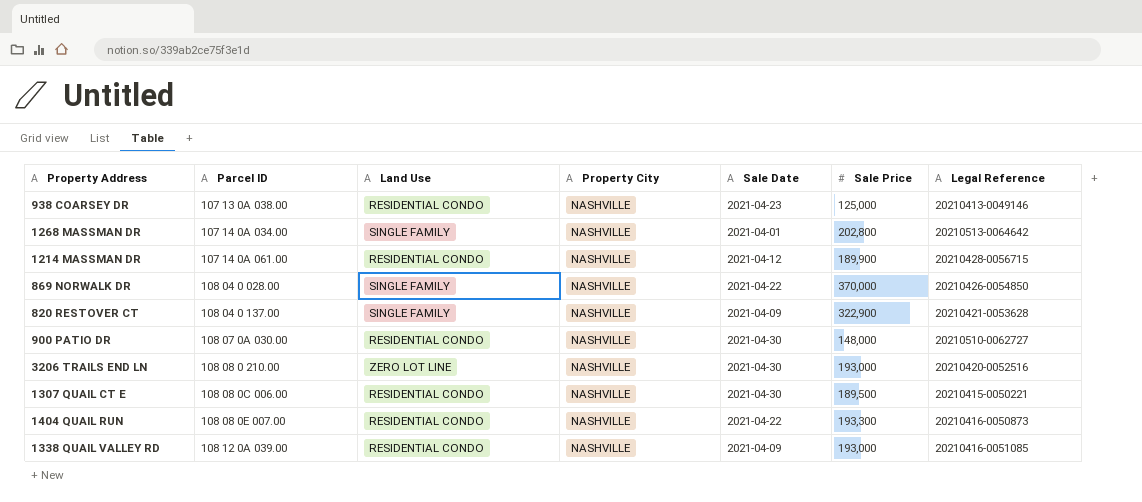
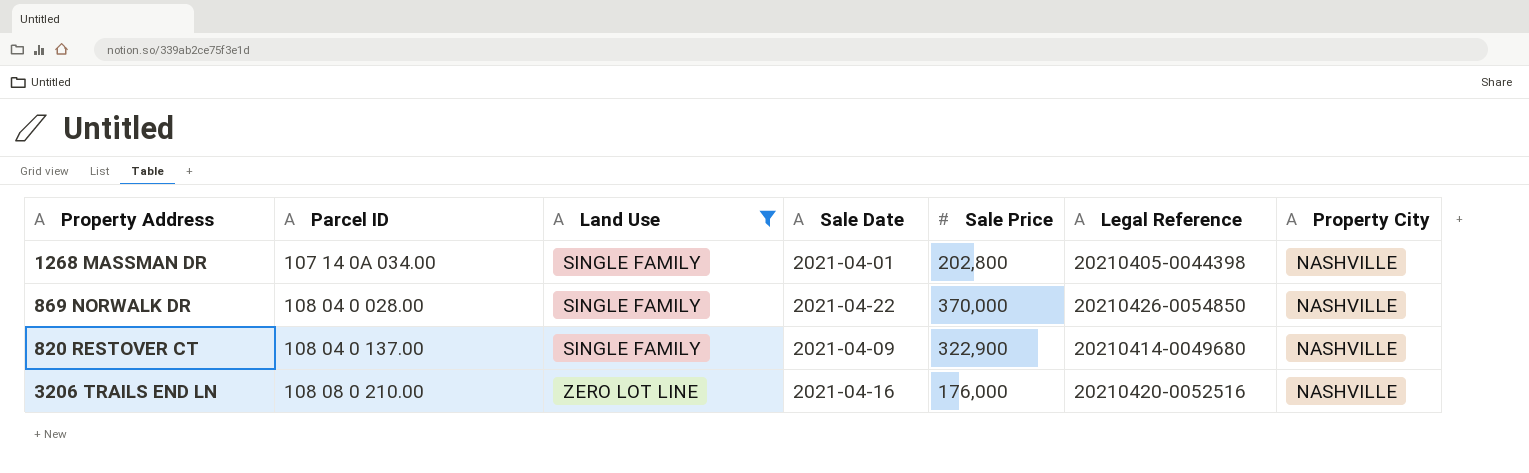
filter: none -> Land Use != RESIDENTIAL CONDO
column Property City | position: 4 -> 7
1268 MASSMAN DR | Legal Reference: 20210513-0064642 -> 20210405-0044398
820 RESTOVER CT | Legal Reference: 20210421-0053628 -> 20210414-0049680
3206 TRAILS END LN | Sale Date: 2021-04-30 -> 2021-04-16
3206 TRAILS END LN | Sale Price: 193,000 -> 176,000

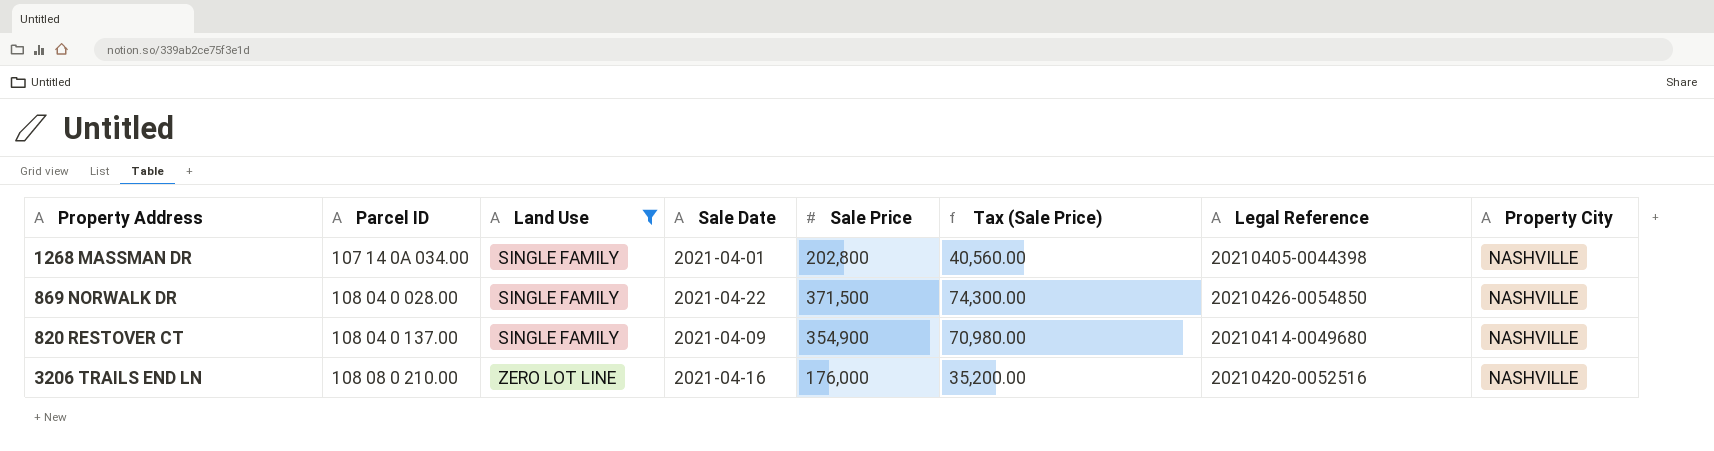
column Tax (Sale Price) | formula: none -> [Sale Price] * 0.2
869 NORWALK DR | Sale Price: 370,000 -> 371,500
820 RESTOVER CT | Sale Price: 322,900 -> 354,900

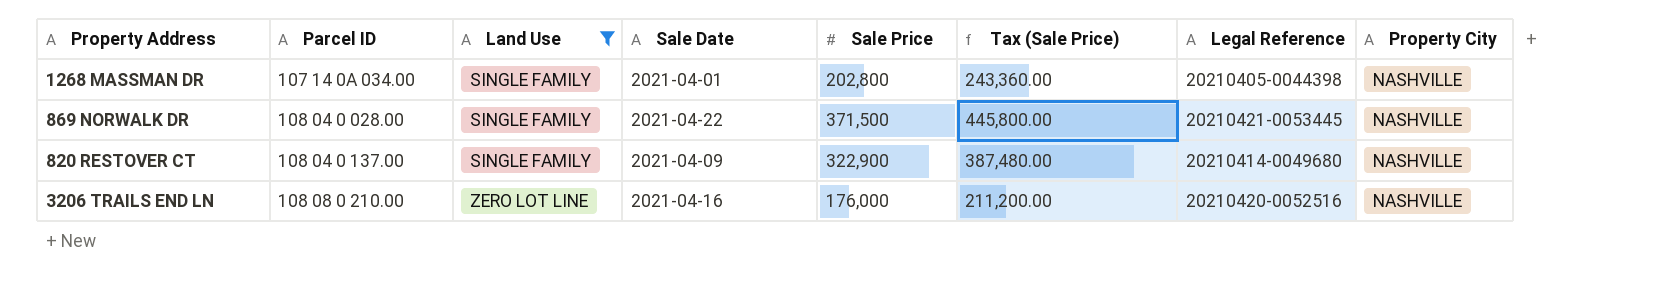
column Tax (Sale Price) | formula: [Sale Price] * 0.2 -> [Sale Price] * 1.2
869 NORWALK DR | Legal Reference: 20210426-0054850 -> 20210421-0053445
820 RESTOVER CT | Sale Price: 354,900 -> 322,900

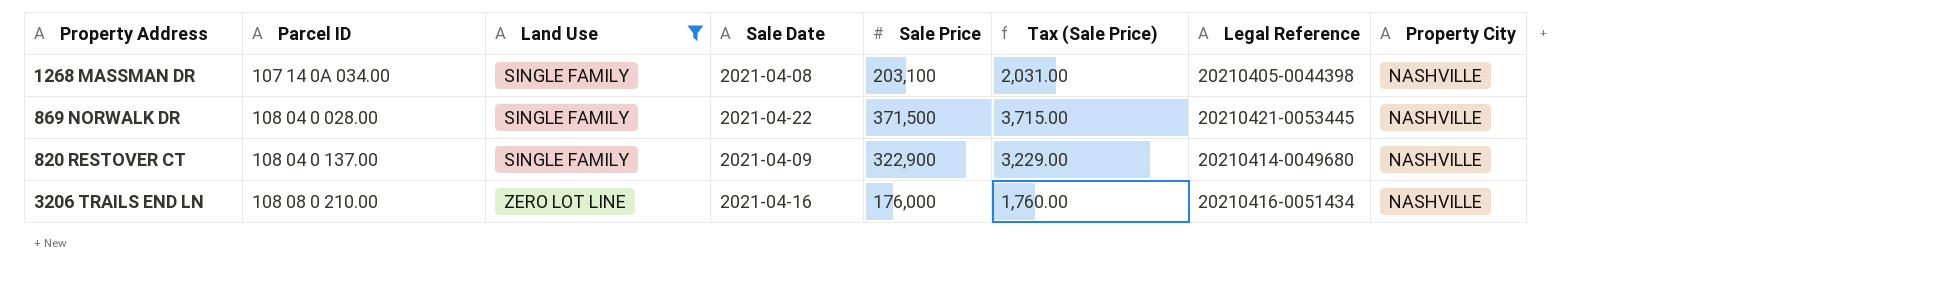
column Tax (Sale Price) | formula: [Sale Price] * 1.2 -> [Sale Price] * 0.01
1268 MASSMAN DR | Sale Date: 2021-04-01 -> 2021-04-08
1268 MASSMAN DR | Sale Price: 202,800 -> 203,100
3206 TRAILS END LN | Legal Reference: 20210420-0052516 -> 20210416-0051434

